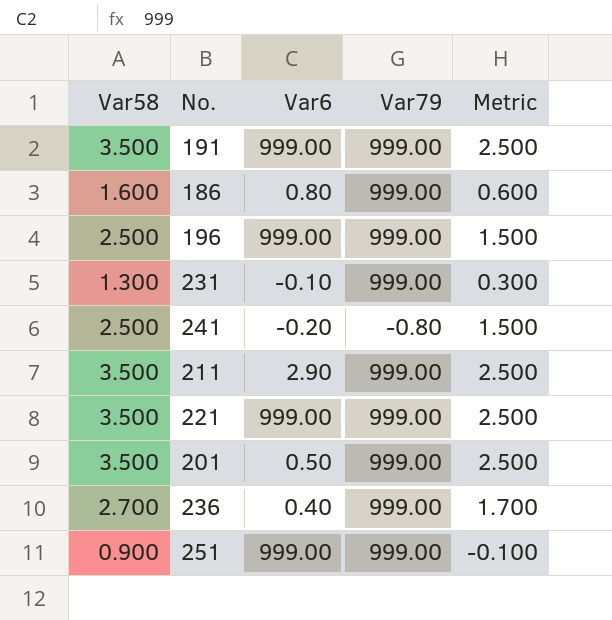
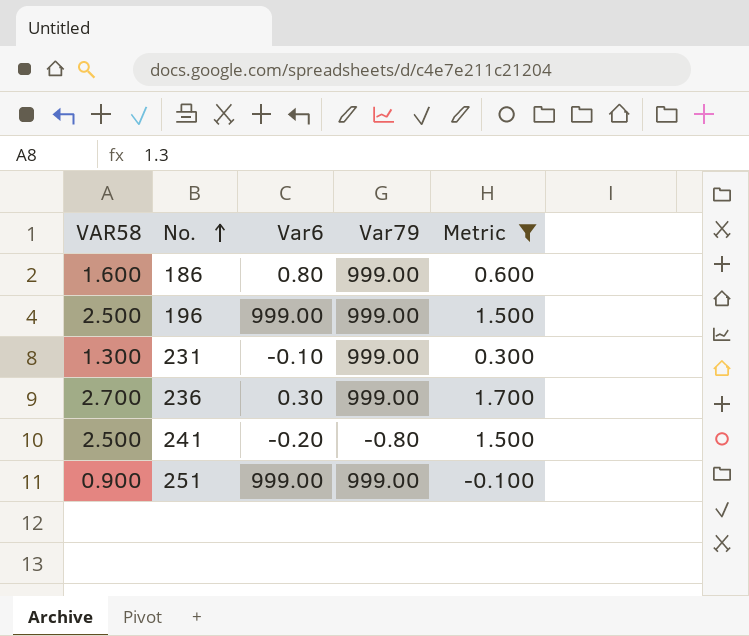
filter: none -> Metric != 2.500
row order: none -> No. ascending
column name: Var58 -> VAR58
236 | Var6: 0.40 -> 0.30

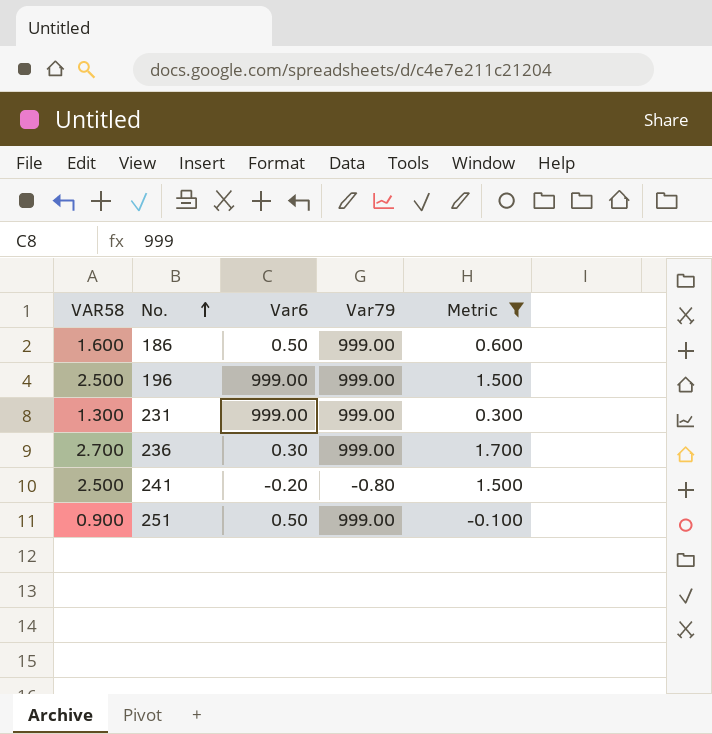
186 | Var6: 0.80 -> 0.50
231 | Var6: -0.10 -> 999.00
251 | Var6: 999.00 -> 0.50

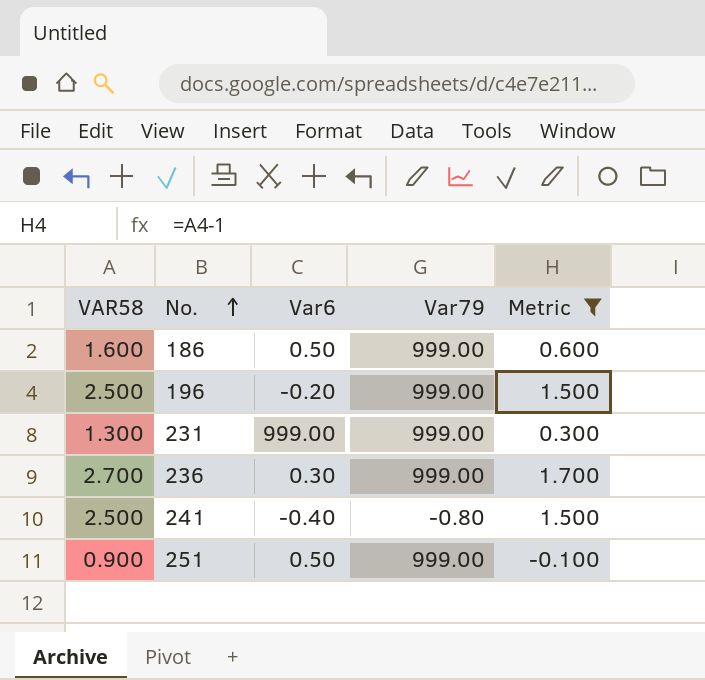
196 | Var6: 999.00 -> -0.20
241 | Var6: -0.20 -> -0.40

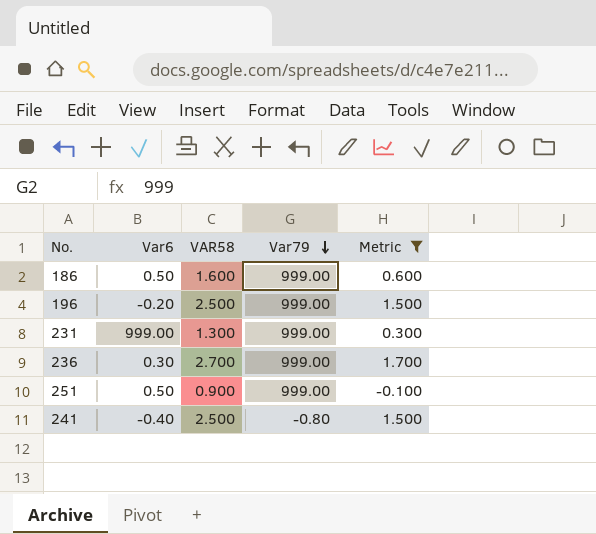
row order: No. ascending -> Var79 descending
column VAR58 | position: 1 -> 3

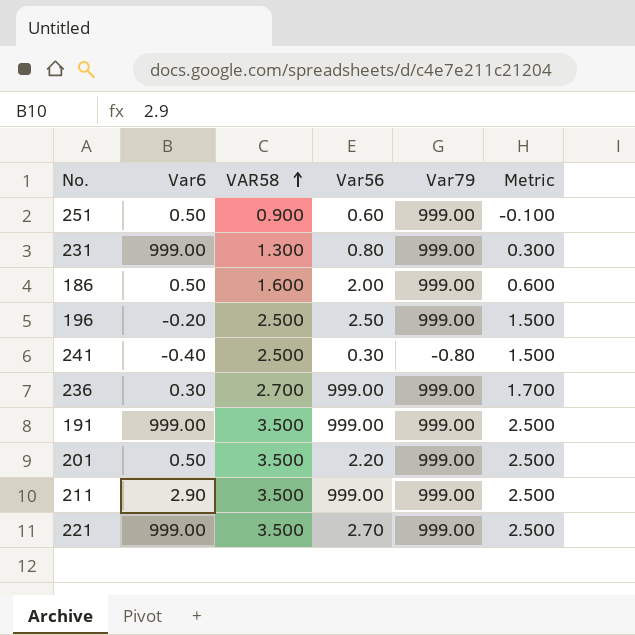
filter: Metric != 2.500 -> none
row order: Var79 descending -> VAR58 ascending
column Var56 | position: none -> 4

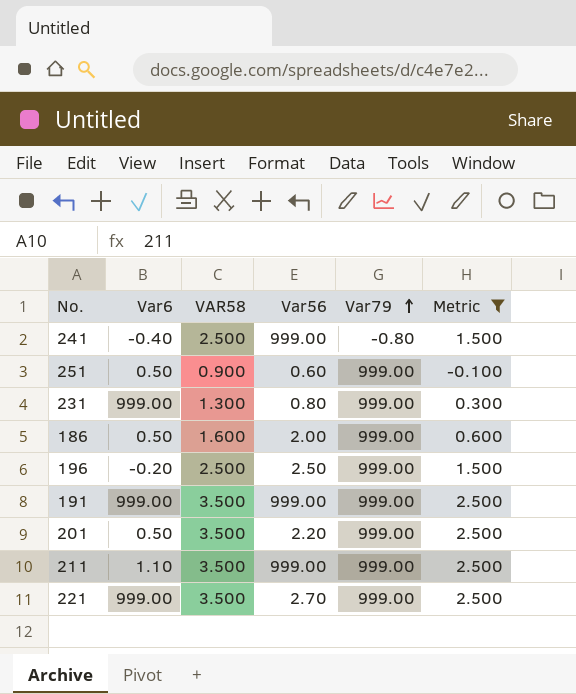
filter: none -> Metric != 1.700
row order: VAR58 ascending -> Var79 ascending
241 | Var56: 0.30 -> 999.00
211 | Var6: 2.90 -> 1.10

